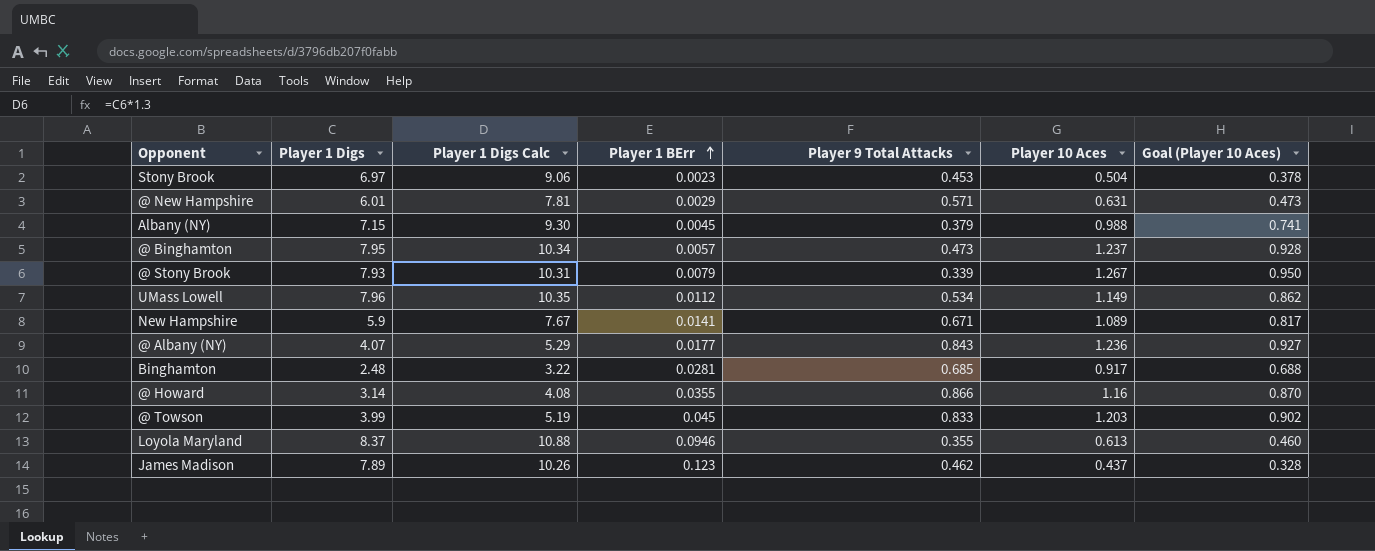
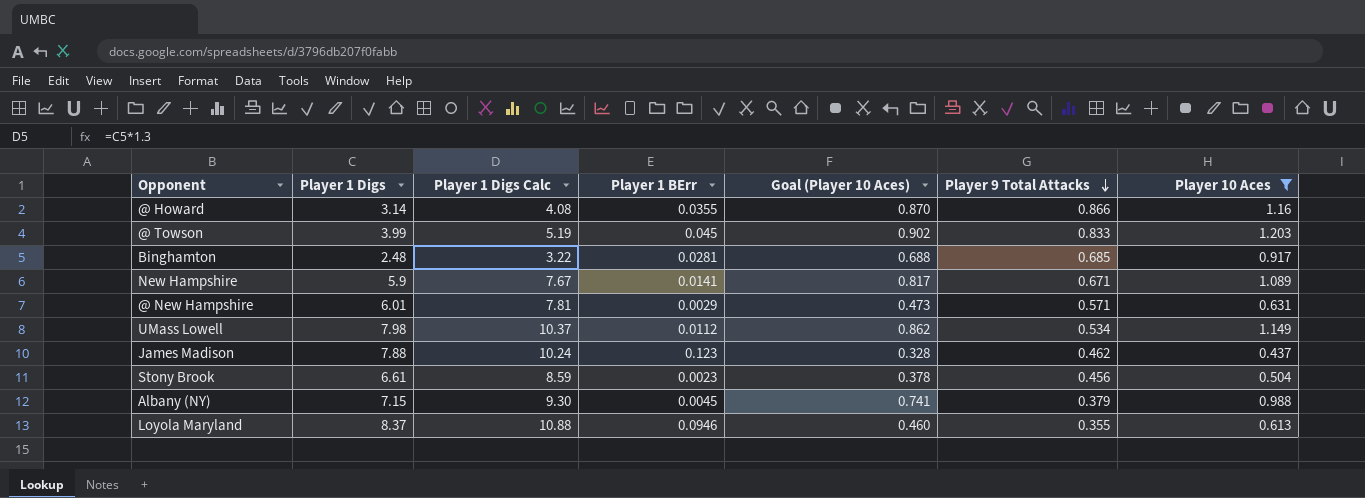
filter: none -> Player 10 Aces <= 1.203
row order: Player 1 BErr ascending -> Player 9 Total Attacks descending
column Goal (Player 10 Aces) | position: 7 -> 5
UMass Lowell | Player 1 Digs: 7.96 -> 7.98
UMass Lowell | Player 1 Digs Calc: 10.35 -> 10.37
James Madison | Player 1 Digs: 7.89 -> 7.88
James Madison | Player 1 Digs Calc: 10.26 -> 10.24
Stony Brook | Player 1 Digs: 6.97 -> 6.61
Stony Brook | Player 1 Digs Calc: 9.06 -> 8.59
Stony Brook | Player 9 Total Attacks: 0.453 -> 0.456

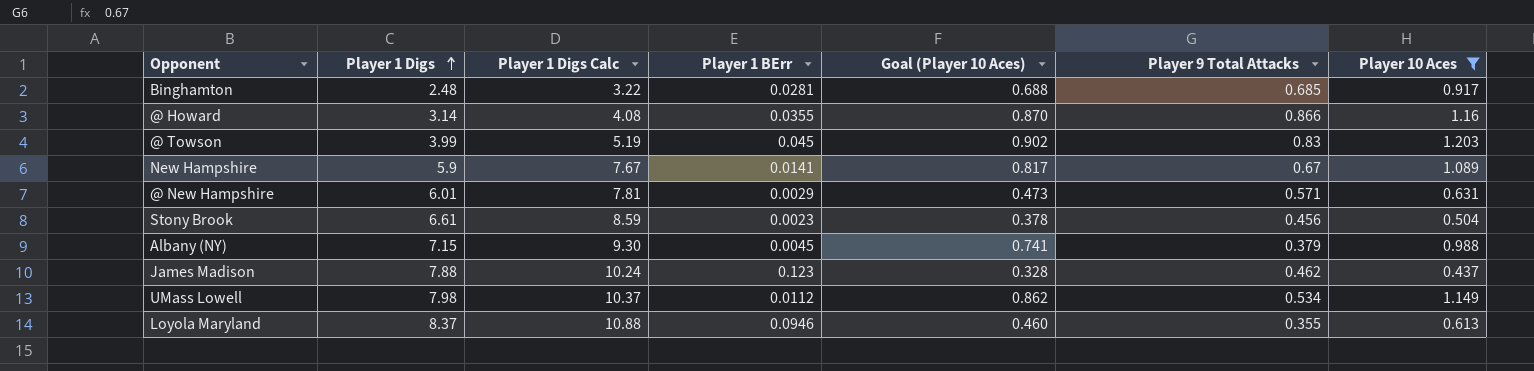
row order: Player 9 Total Attacks descending -> Player 1 Digs ascending
@ Towson | Player 9 Total Attacks: 0.833 -> 0.83
New Hampshire | Player 9 Total Attacks: 0.671 -> 0.67

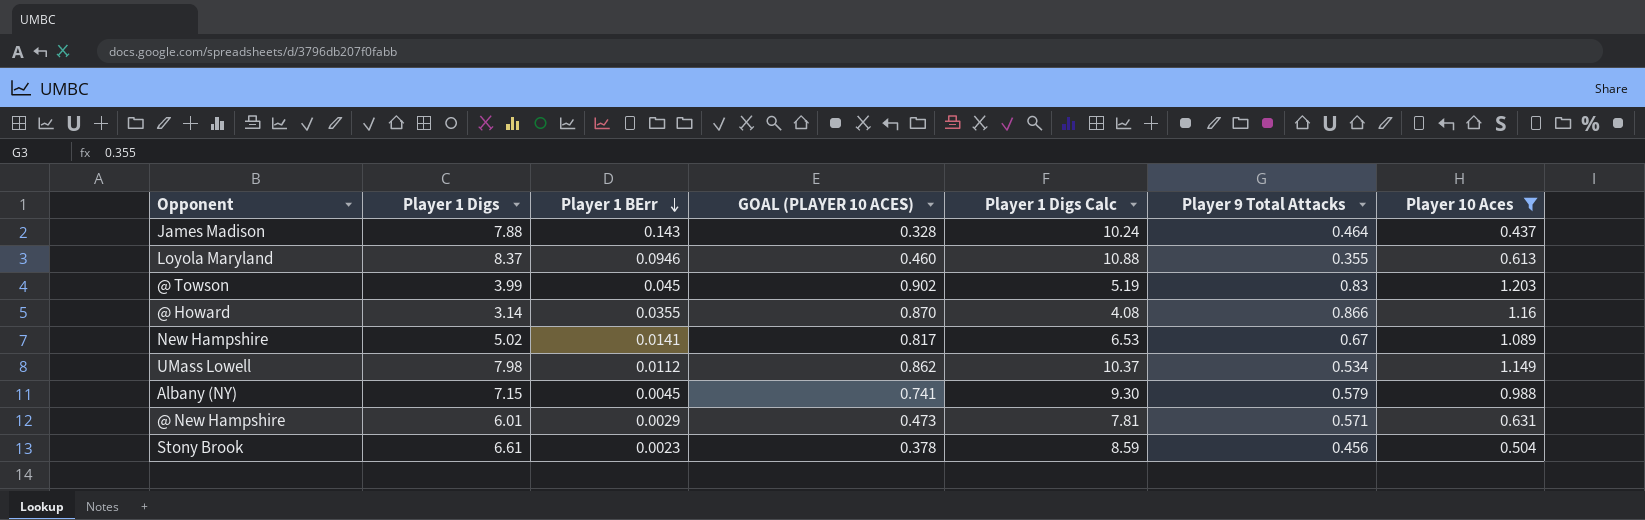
row order: Player 1 Digs ascending -> Player 1 BErr descending
column name: Goal (Player 10 Aces) -> GOAL (PLAYER 10 ACES)
column Player 1 Digs Calc | position: 3 -> 5
row Binghamton: 2.48 | 3.22 | 0.0281 | 0.688 | 0.685 | 0.917 -> none
James Madison | Player 1 BErr: 0.123 -> 0.143
James Madison | Player 9 Total Attacks: 0.462 -> 0.464
New Hampshire | Player 1 Digs: 5.9 -> 5.02
New Hampshire | Player 1 Digs Calc: 7.67 -> 6.53
Albany (NY) | Player 9 Total Attacks: 0.379 -> 0.579

